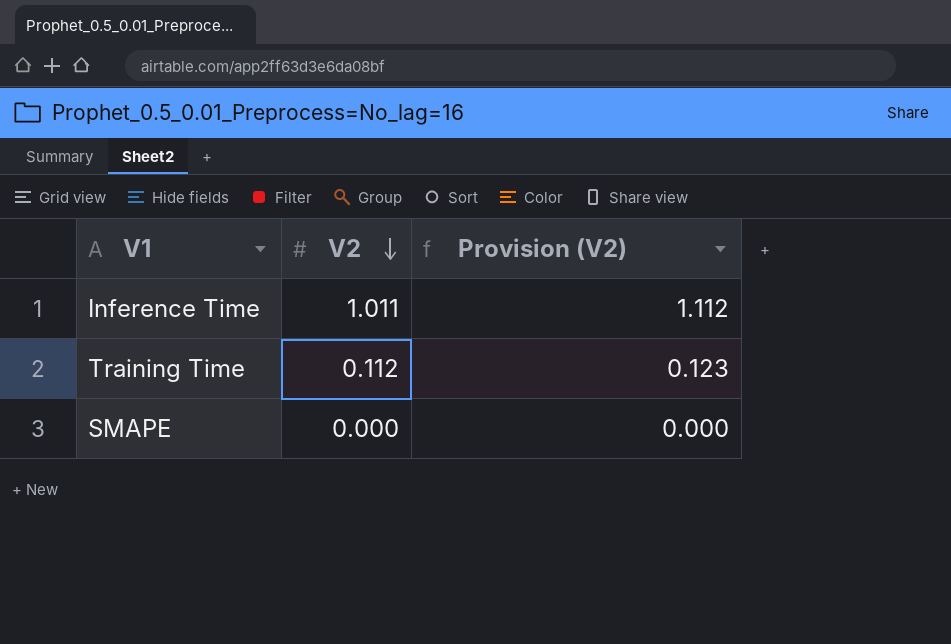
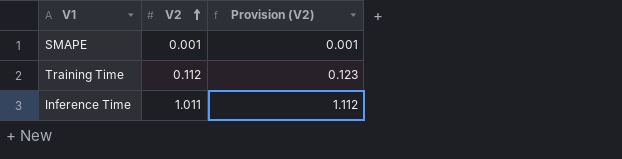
row order: V2 descending -> V2 ascending
SMAPE | V2: 0.000 -> 0.001
SMAPE | Provision (V2): 0.000 -> 0.001

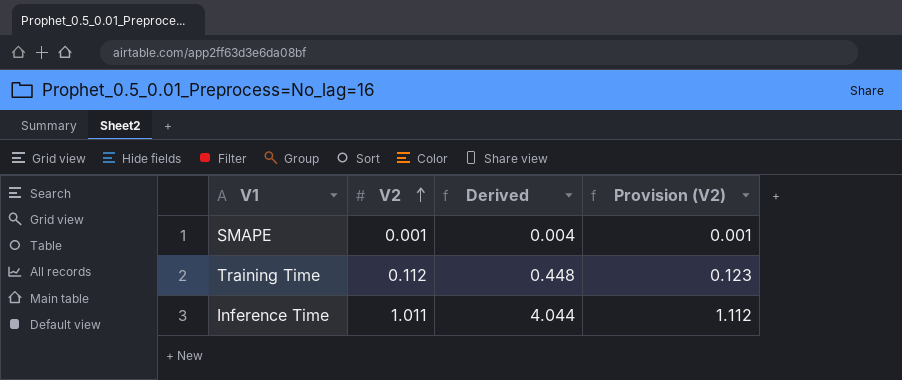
column Derived | formula: none -> [V2] * 4

